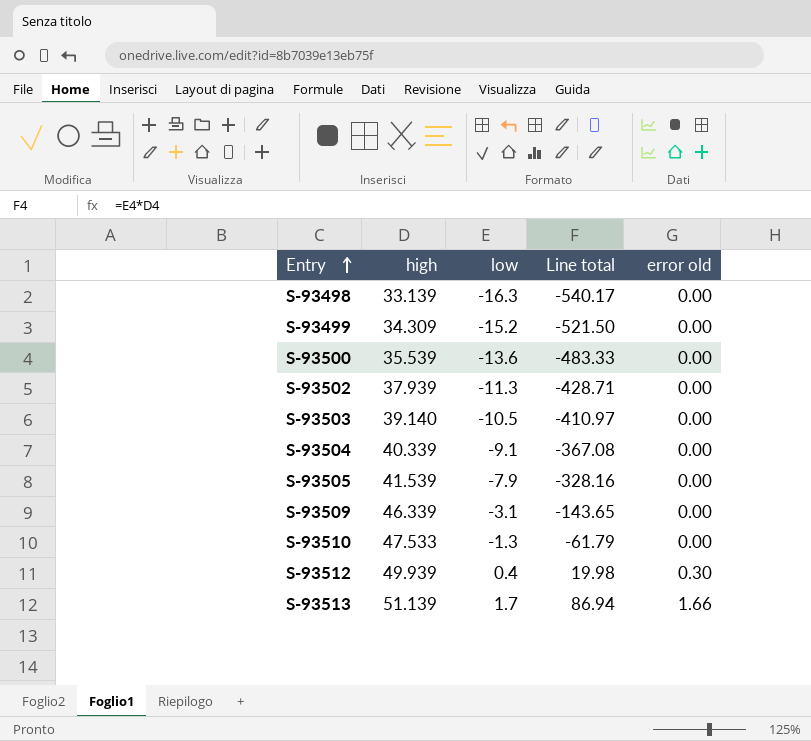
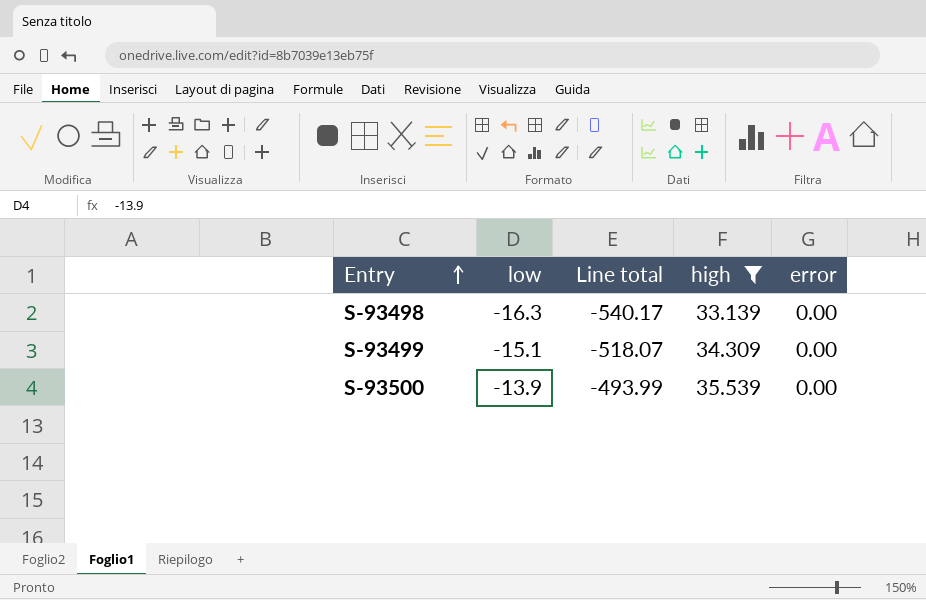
filter: none -> high <= 35.539
column high | position: 2 -> 4
column name: error old -> error
S-93499 | low: -15.2 -> -15.1
S-93499 | Line total: -521.50 -> -518.07
S-93500 | low: -13.6 -> -13.9
S-93500 | Line total: -483.33 -> -493.99

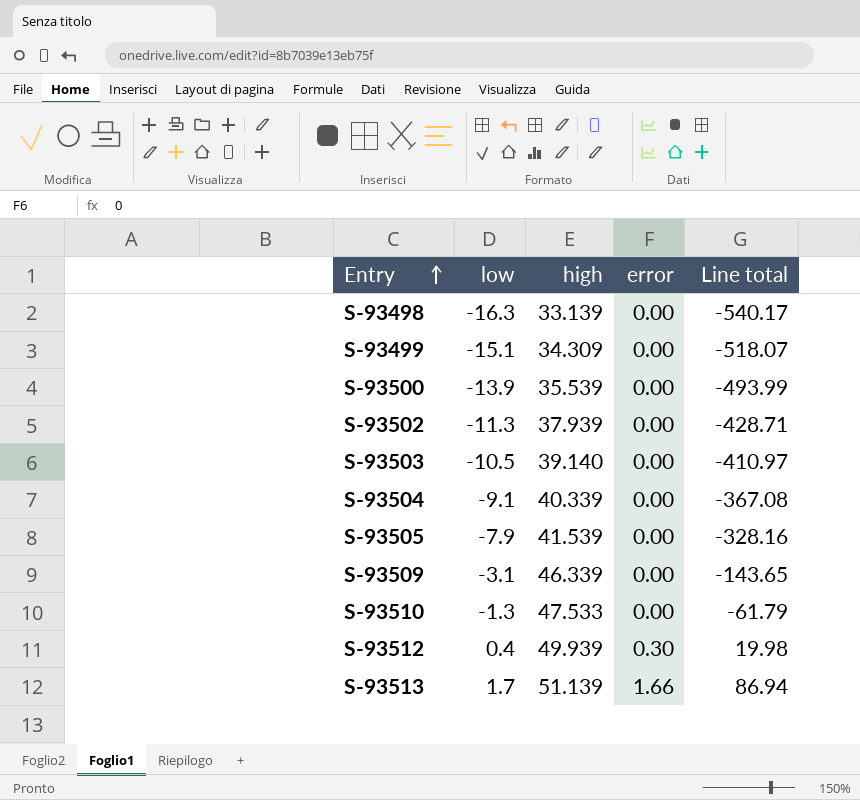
filter: high <= 35.539 -> none
column Line total | position: 3 -> 5

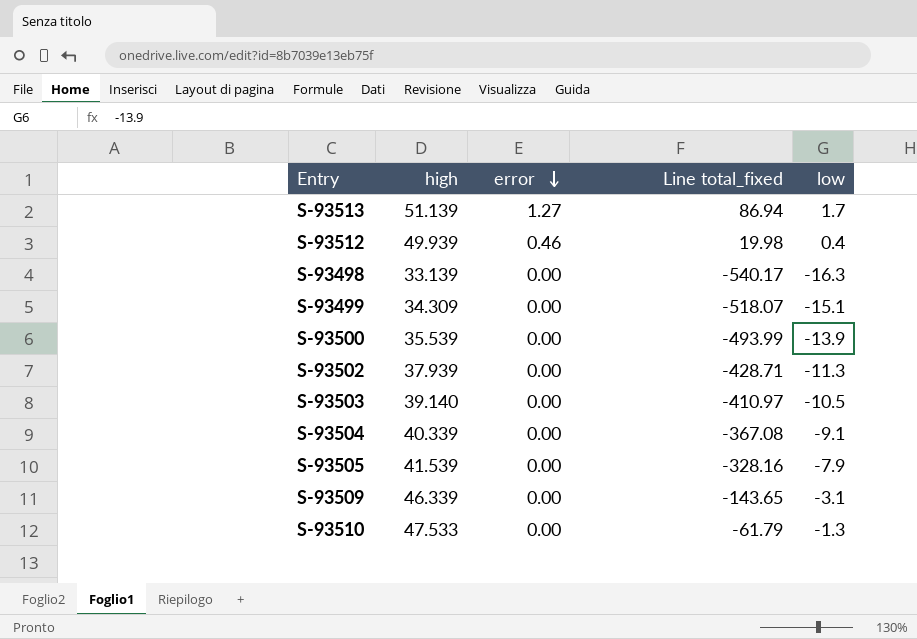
row order: Entry ascending -> error descending
column name: Line total -> Line total_fixed
column low | position: 2 -> 5
S-93513 | error: 1.66 -> 1.27
S-93512 | error: 0.30 -> 0.46

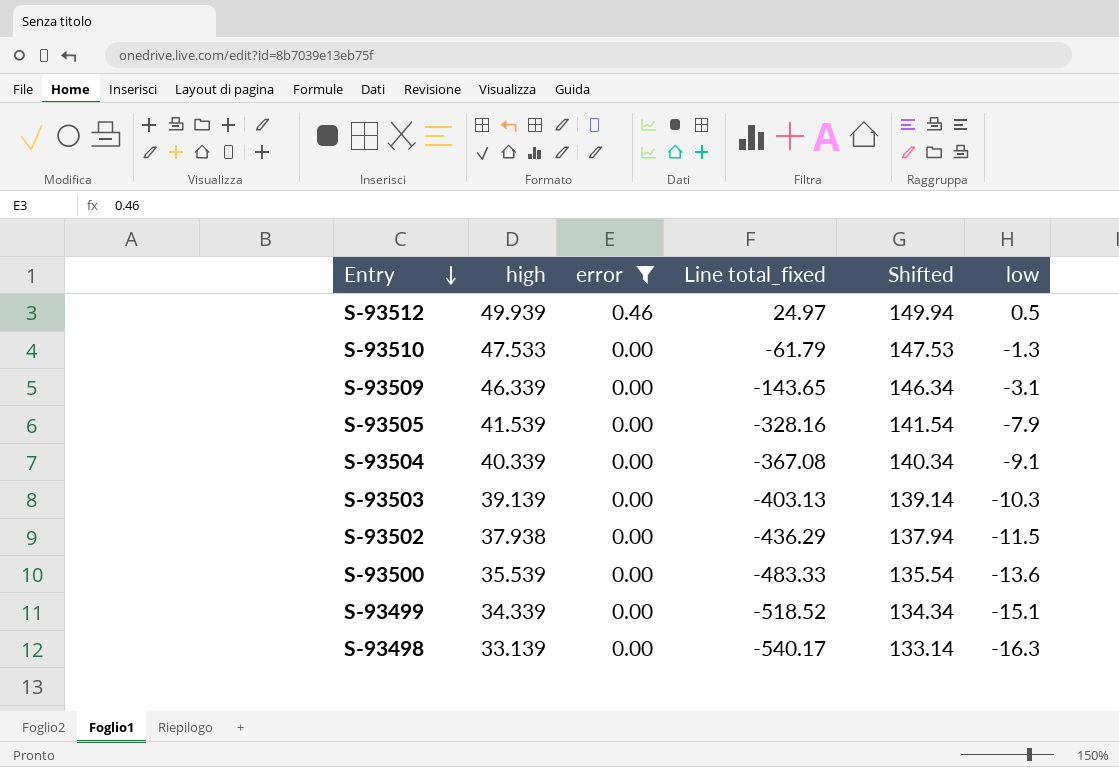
filter: none -> error != 1.27
row order: error descending -> Entry descending
column Shifted | formula: none -> [high] + 100
S-93512 | Line total_fixed: 19.98 -> 24.97
S-93512 | low: 0.4 -> 0.5
S-93503 | high: 39.140 -> 39.139
S-93503 | Line total_fixed: -410.97 -> -403.13
S-93503 | low: -10.5 -> -10.3
S-93502 | high: 37.939 -> 37.938
S-93502 | Line total_fixed: -428.71 -> -436.29
S-93502 | low: -11.3 -> -11.5
S-93500 | Line total_fixed: -493.99 -> -483.33
S-93500 | low: -13.9 -> -13.6
S-93499 | high: 34.309 -> 34.339
S-93499 | Line total_fixed: -518.07 -> -518.52

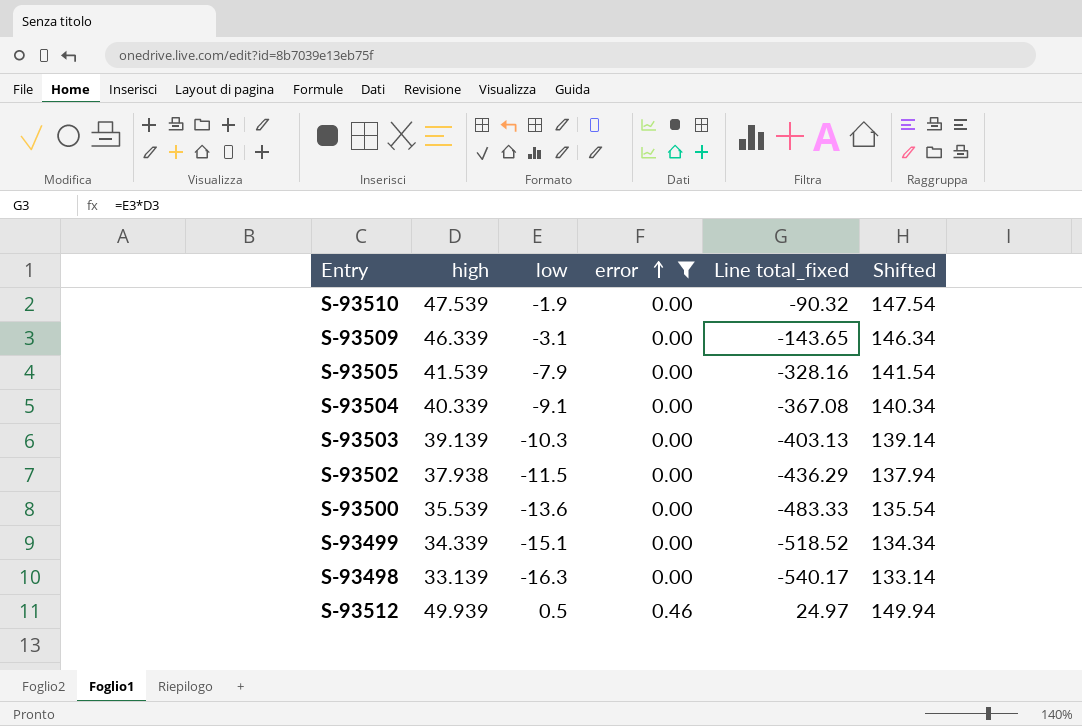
row order: Entry descending -> error ascending
column low | position: 6 -> 3
S-93510 | high: 47.533 -> 47.539
S-93510 | low: -1.3 -> -1.9
S-93510 | Line total_fixed: -61.79 -> -90.32
S-93510 | Shifted: 147.53 -> 147.54

